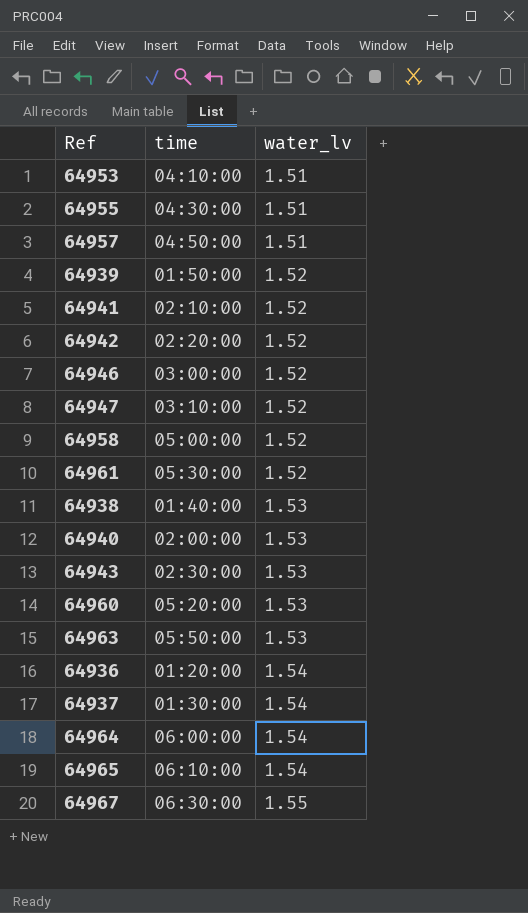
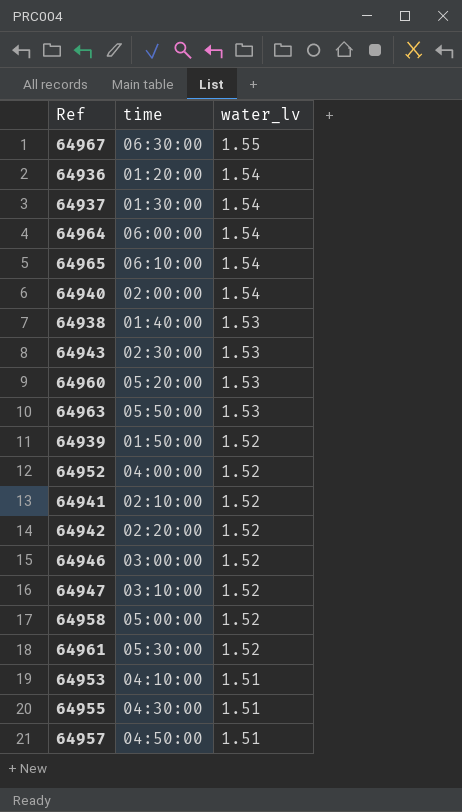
row order: water_lv ascending -> water_lv descending
64940 | water_lv: 1.53 -> 1.54
row 64952: none -> 04:00:00 | 1.52

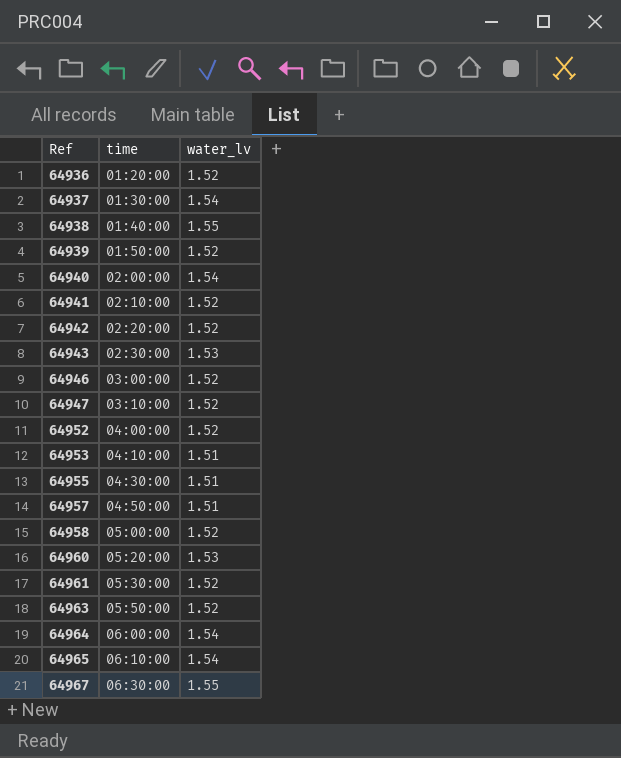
row order: water_lv descending -> Ref ascending
64936 | water_lv: 1.54 -> 1.52
64938 | water_lv: 1.53 -> 1.55
64963 | water_lv: 1.53 -> 1.52

